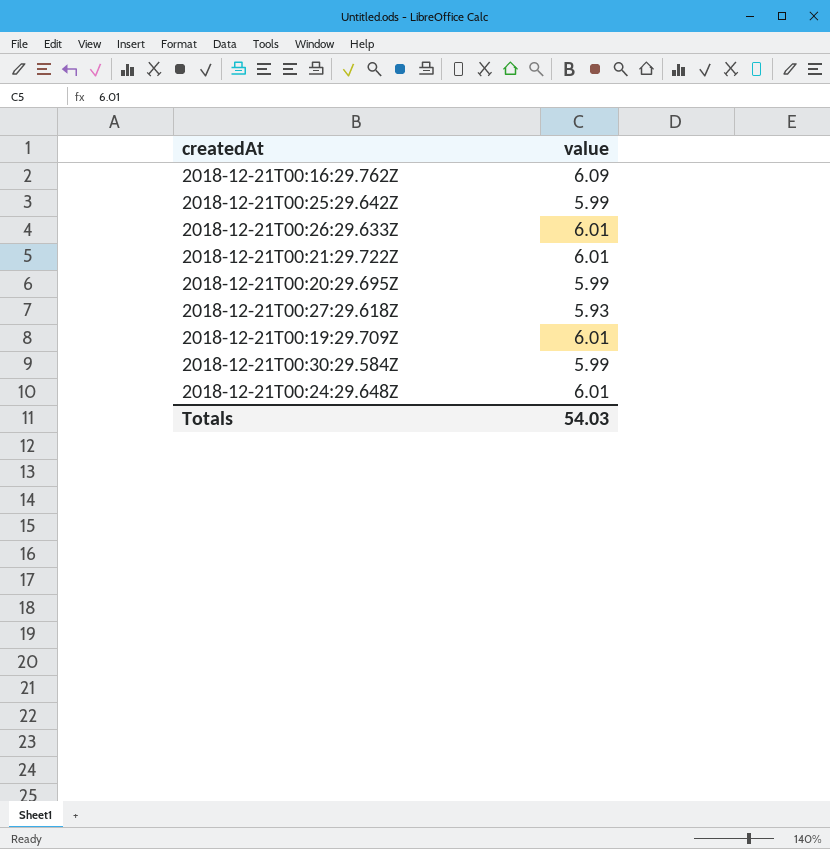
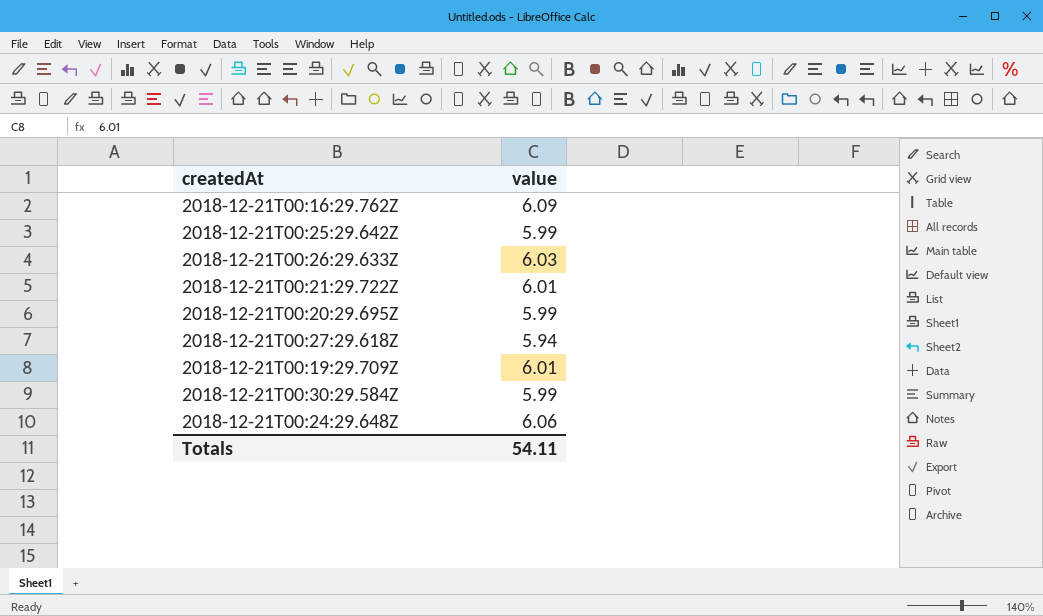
2018-12-21T00:26:29.633Z | value: 6.01 -> 6.03
2018-12-21T00:27:29.618Z | value: 5.93 -> 5.94
2018-12-21T00:24:29.648Z | value: 6.01 -> 6.06
Totals | value: 54.03 -> 54.11

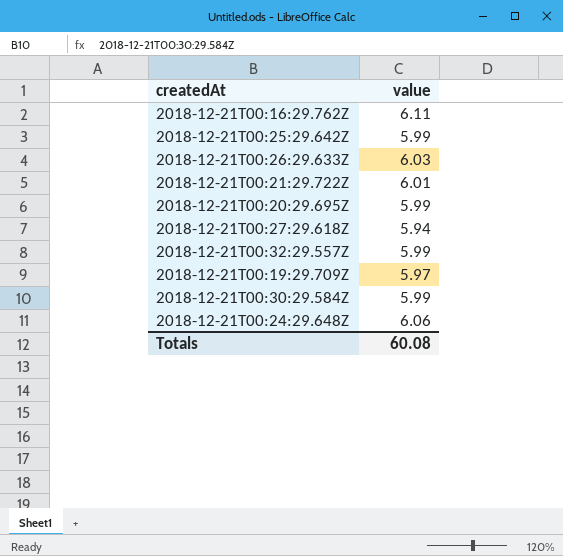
2018-12-21T00:16:29.762Z | value: 6.09 -> 6.11
row 2018-12-21T00:32:29.557Z: none -> 5.99
2018-12-21T00:19:29.709Z | value: 6.01 -> 5.97
Totals | value: 54.11 -> 60.08

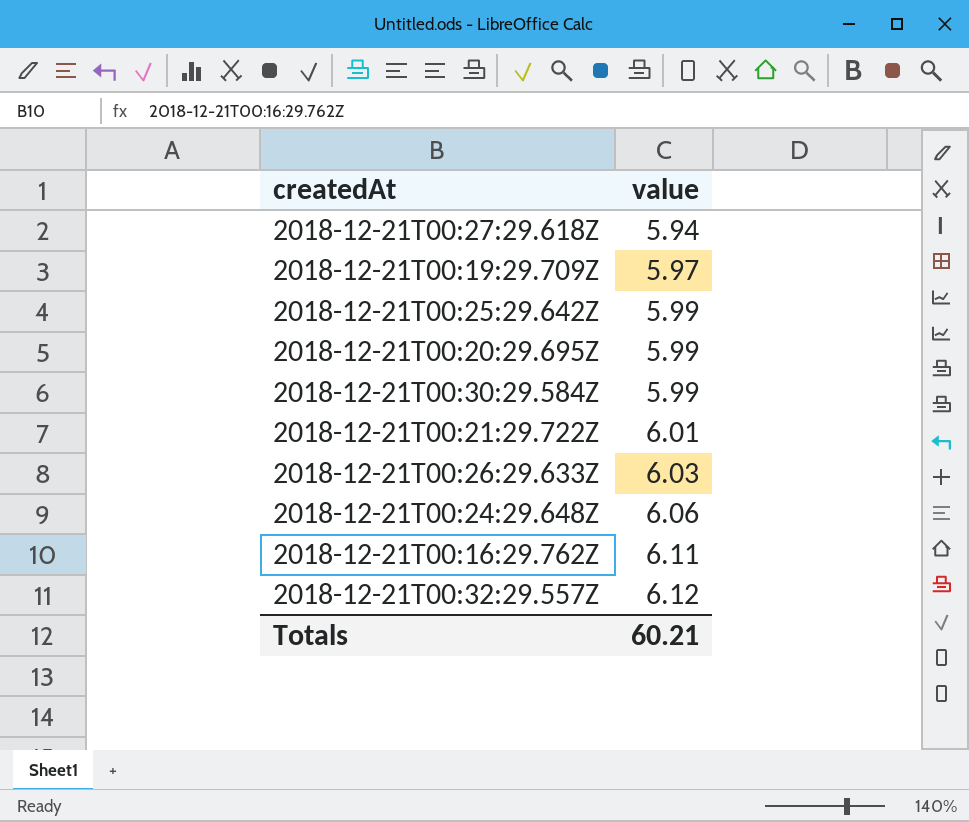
row order: none -> value ascending
2018-12-21T00:32:29.557Z | value: 5.99 -> 6.12
Totals | value: 60.08 -> 60.21

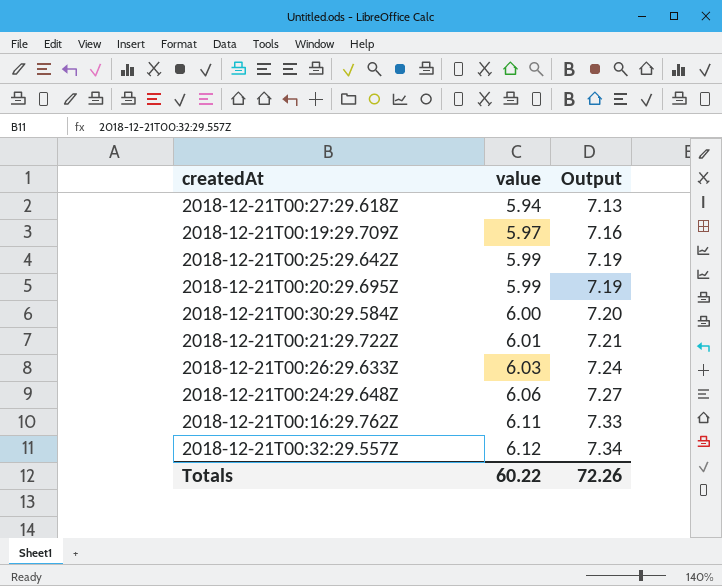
column Output | formula: none -> [value] * 1.2
2018-12-21T00:30:29.584Z | value: 5.99 -> 6.00
Totals | value: 60.21 -> 60.22

